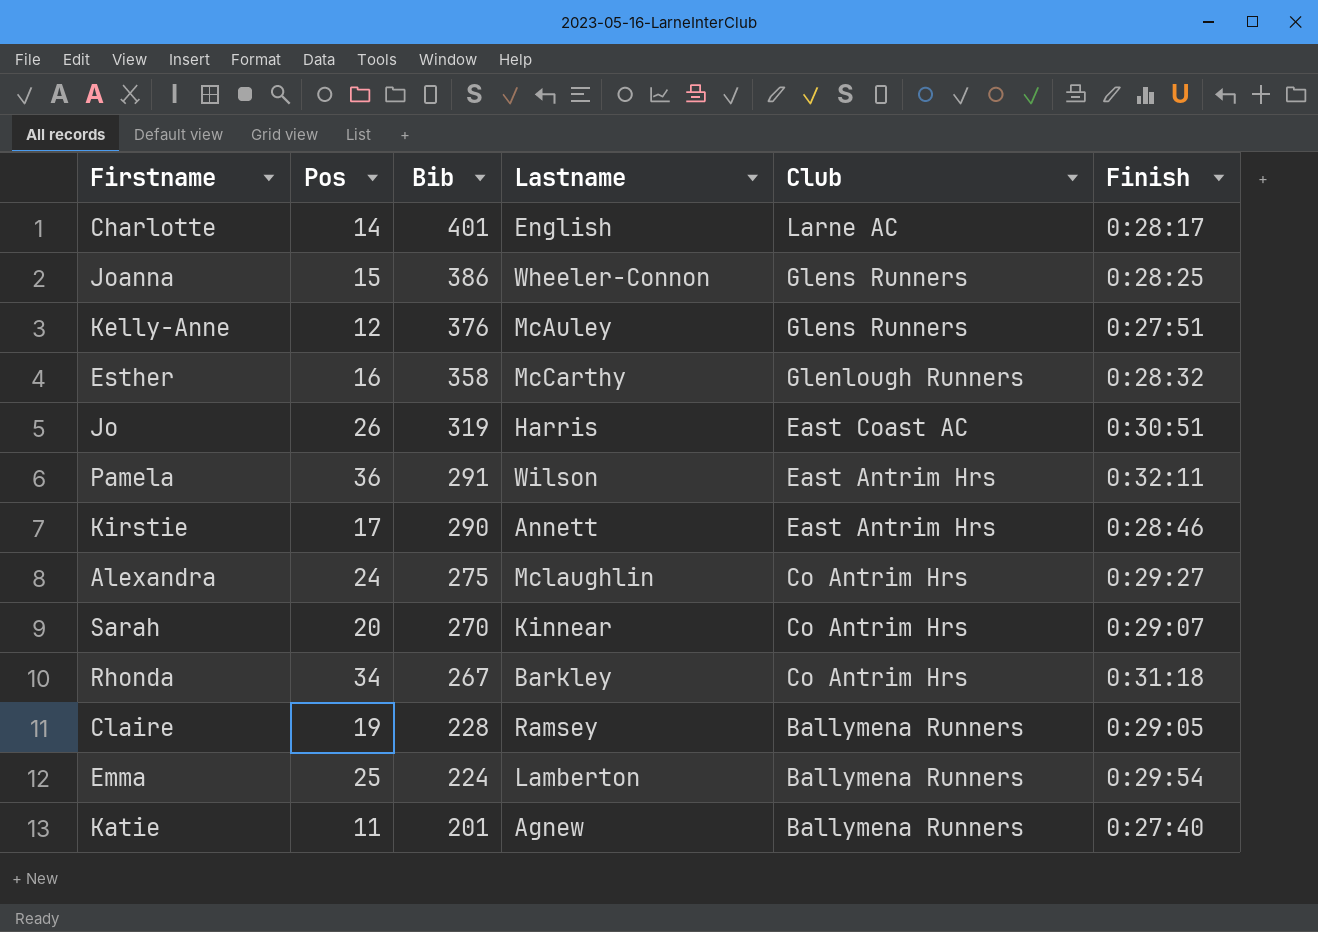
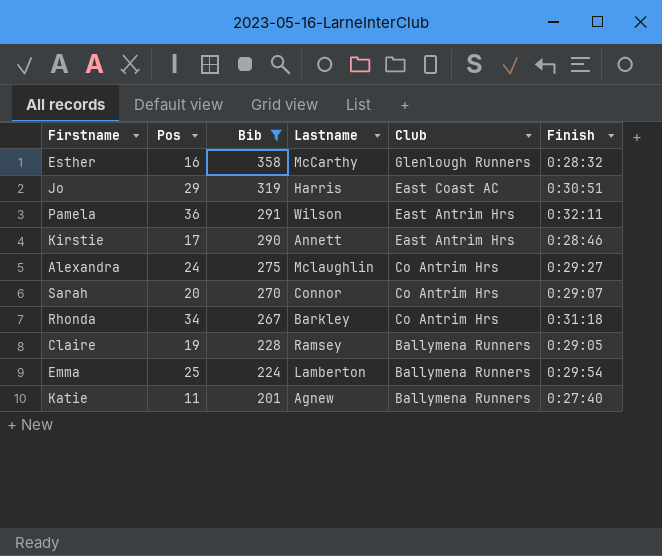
filter: none -> Bib <= 358
Jo | Pos: 26 -> 29
Sarah | Lastname: Kinnear -> Connor

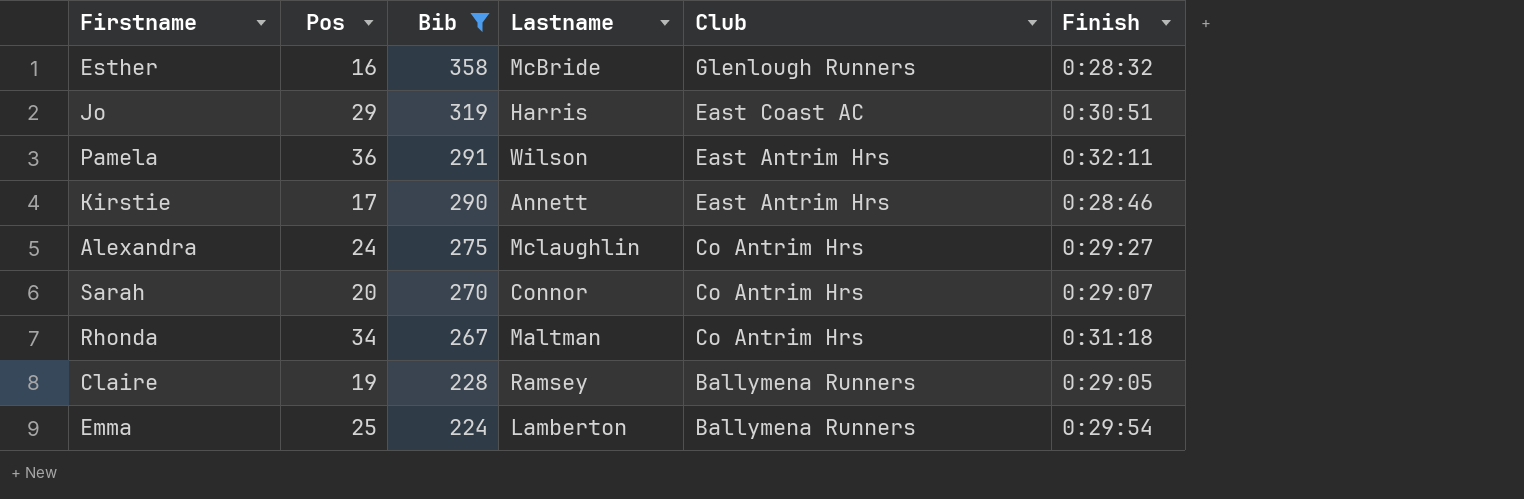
row Katie: 11 | 201 | Agnew | Ballymena Runners | 0:27:40 -> none
Esther | Lastname: McCarthy -> McBride
Rhonda | Lastname: Barkley -> Maltman

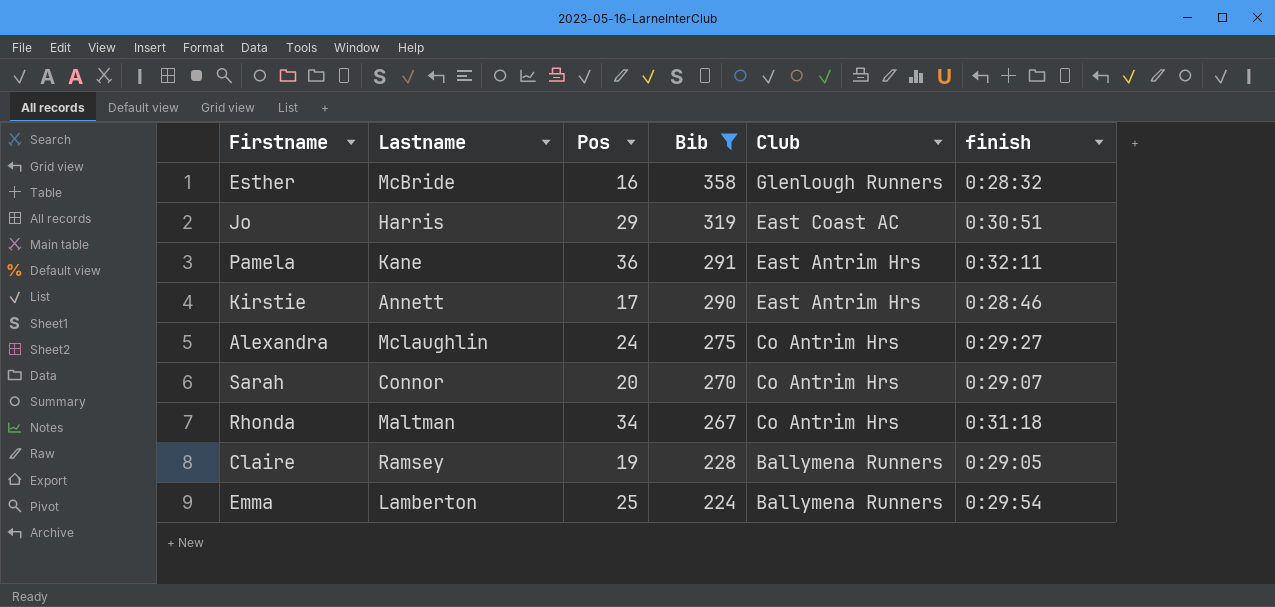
column Lastname | position: 4 -> 2
column name: Finish -> finish
Pamela | Lastname: Wilson -> Kane

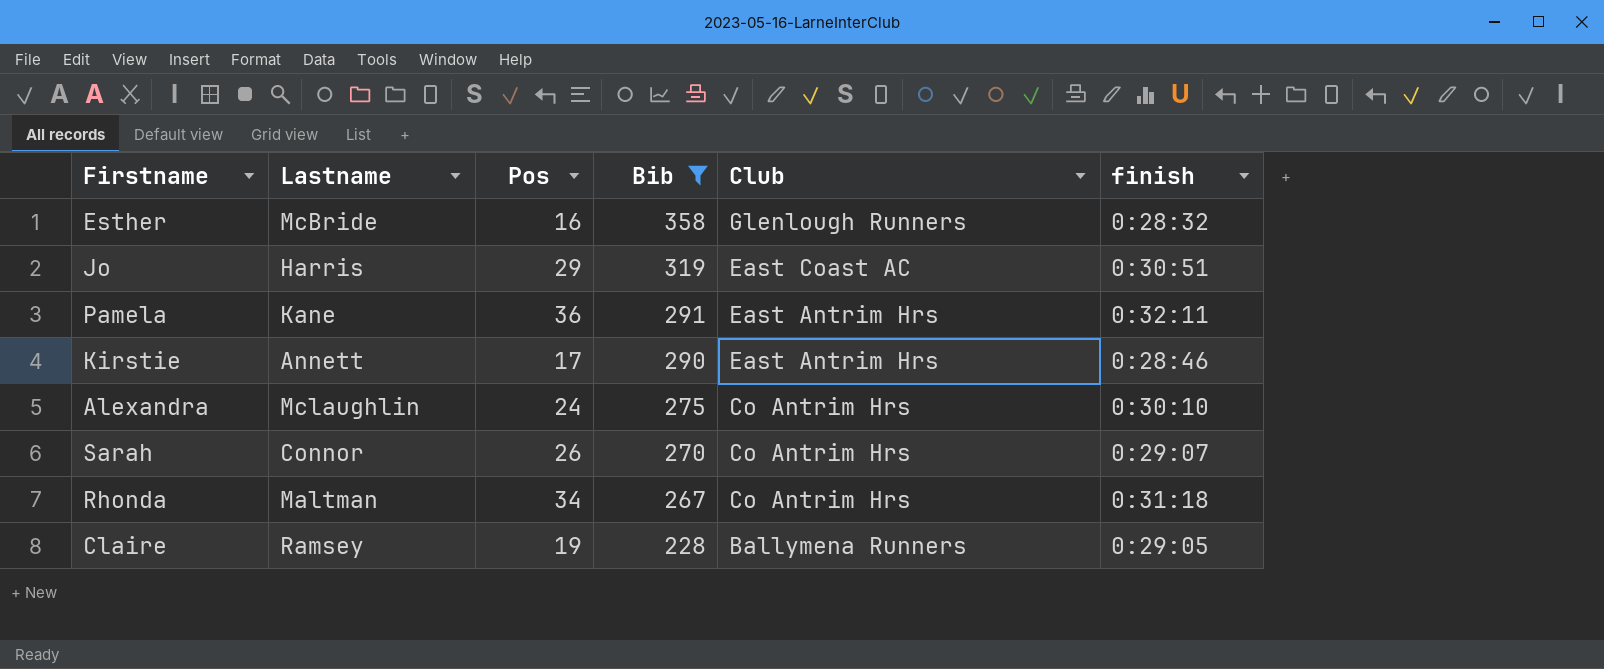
row Emma: Lamberton | 25 | 224 | Ballymena Runners | 0:29:54 -> none
Alexandra | finish: 0:29:27 -> 0:30:10
Sarah | Pos: 20 -> 26

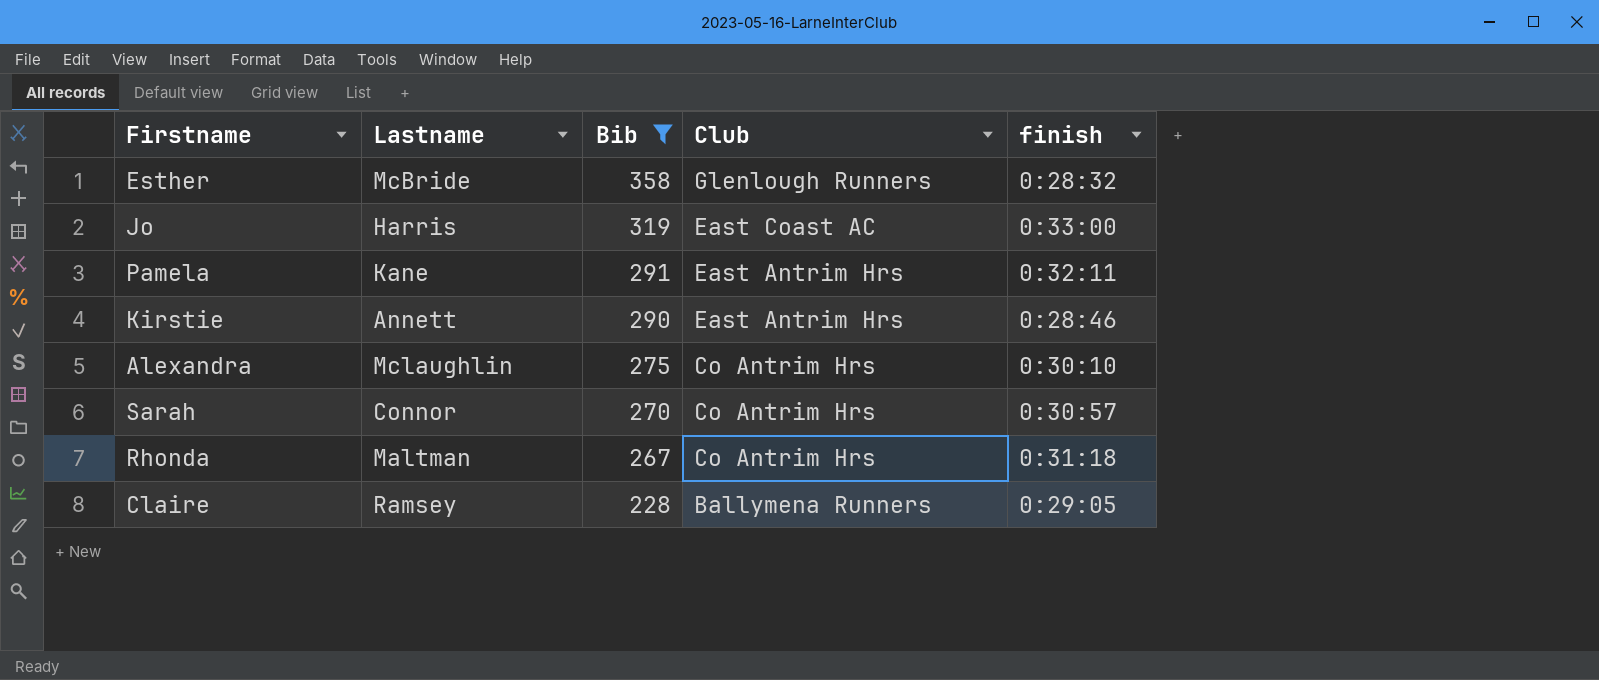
column Pos | position: 3 -> none
Jo | finish: 0:30:51 -> 0:33:00
Sarah | finish: 0:29:07 -> 0:30:57

